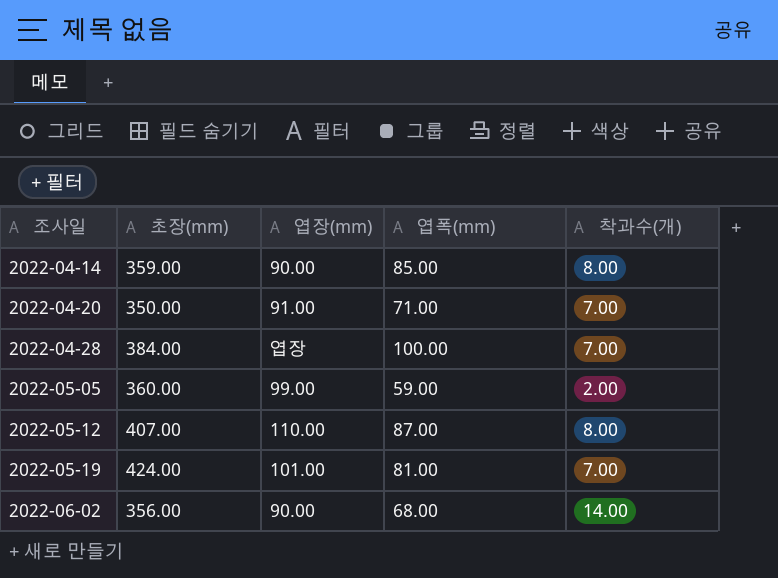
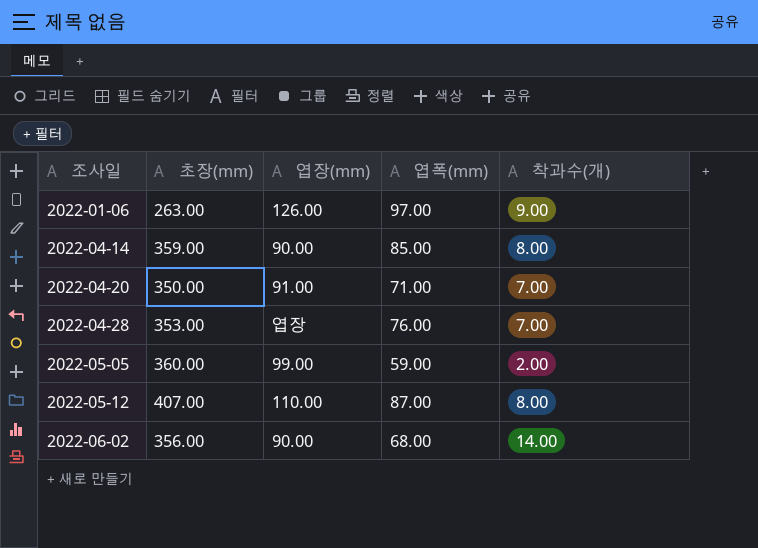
row 2022-05-19: 424.00 | 101.00 | 81.00 | 7.00 -> none
row 2022-01-06: none -> 263.00 | 126.00 | 97.00 | 9.00
2022-04-28 | 초장(mm): 384.00 -> 353.00
2022-04-28 | 엽폭(mm): 100.00 -> 76.00

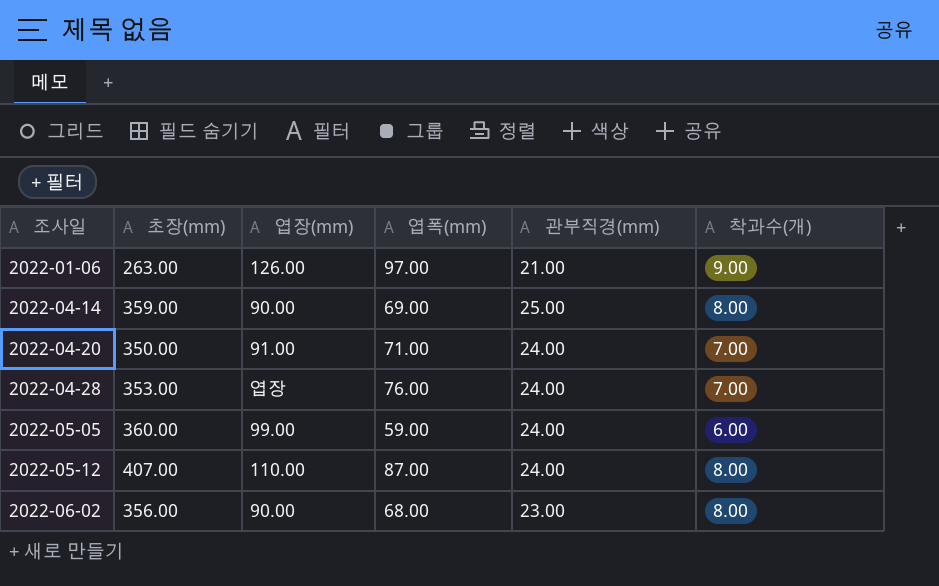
column 관부직경(mm) | position: none -> 5
2022-04-14 | 엽폭(mm): 85.00 -> 69.00
2022-05-05 | 착과수(개): 2.00 -> 6.00
2022-06-02 | 착과수(개): 14.00 -> 8.00

